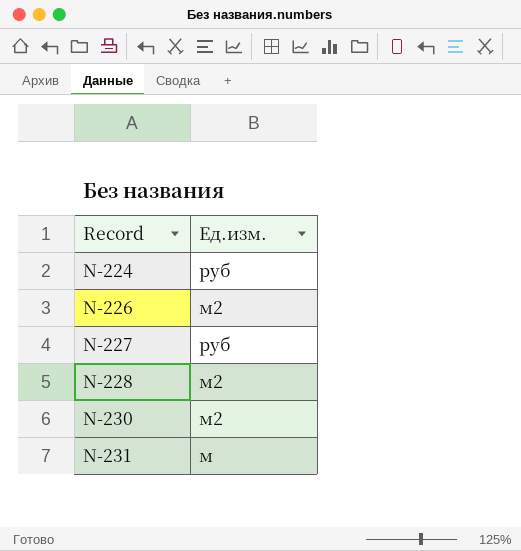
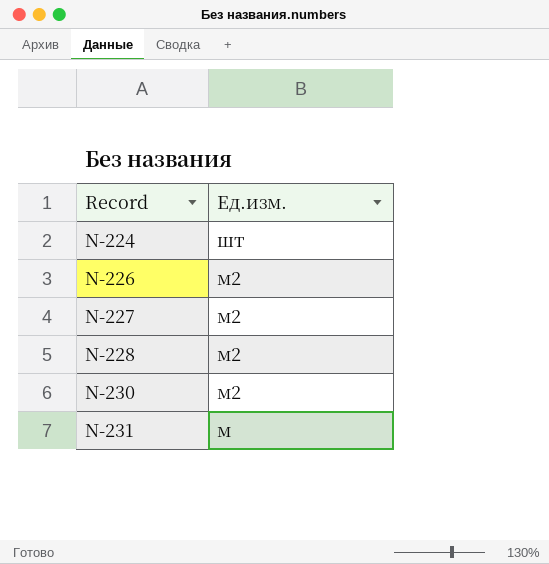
N-224 | Ед.изм.: руб -> шт
N-227 | Ед.изм.: руб -> м2

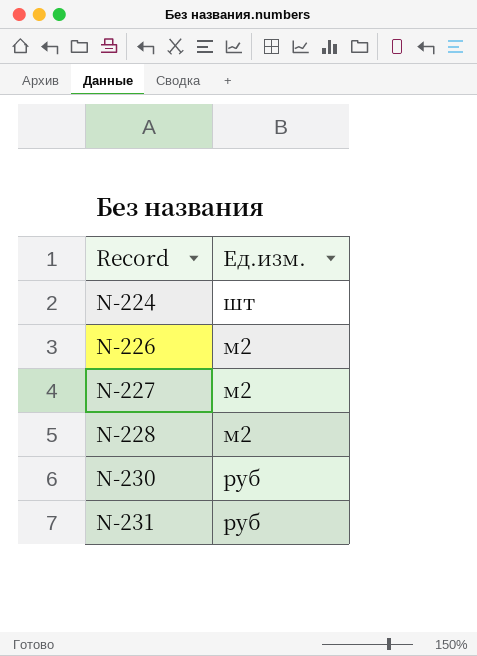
N-230 | Ед.изм.: м2 -> руб
N-231 | Ед.изм.: м -> руб

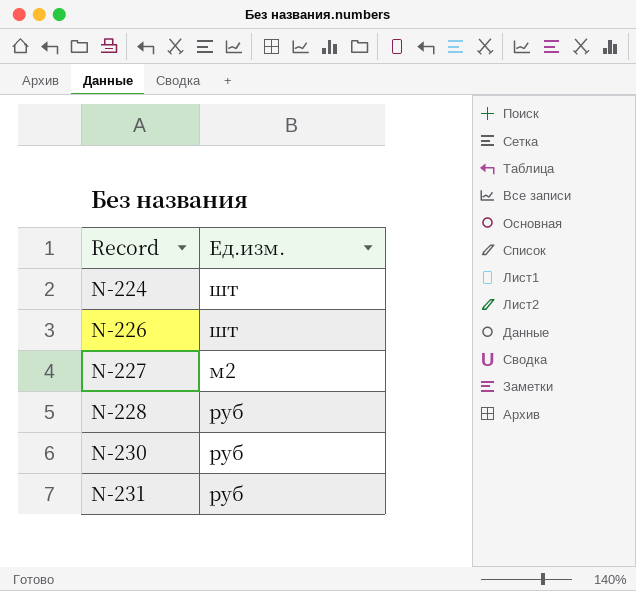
N-226 | Ед.изм.: м2 -> шт
N-228 | Ед.изм.: м2 -> руб

